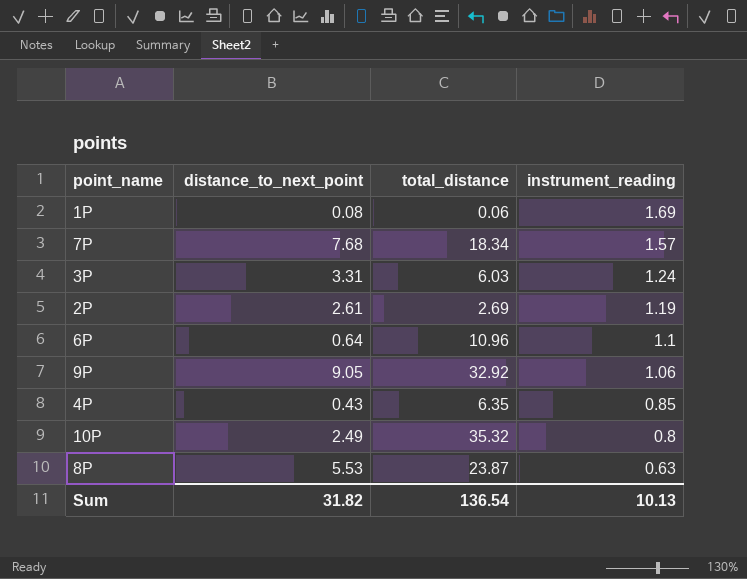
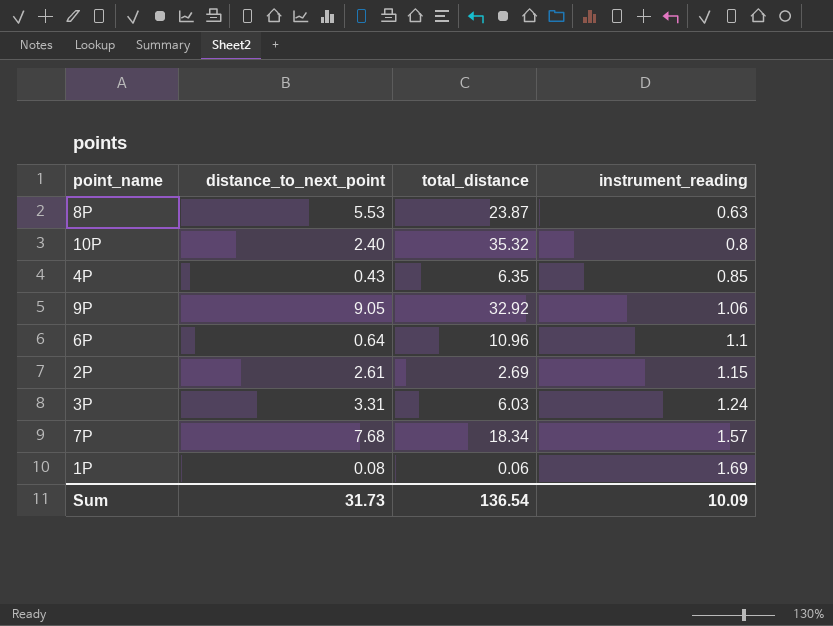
row order: instrument_reading descending -> instrument_reading ascending
10P | distance_to_next_point: 2.49 -> 2.40
2P | instrument_reading: 1.19 -> 1.15
Sum | distance_to_next_point: 31.82 -> 31.73
Sum | instrument_reading: 10.13 -> 10.09

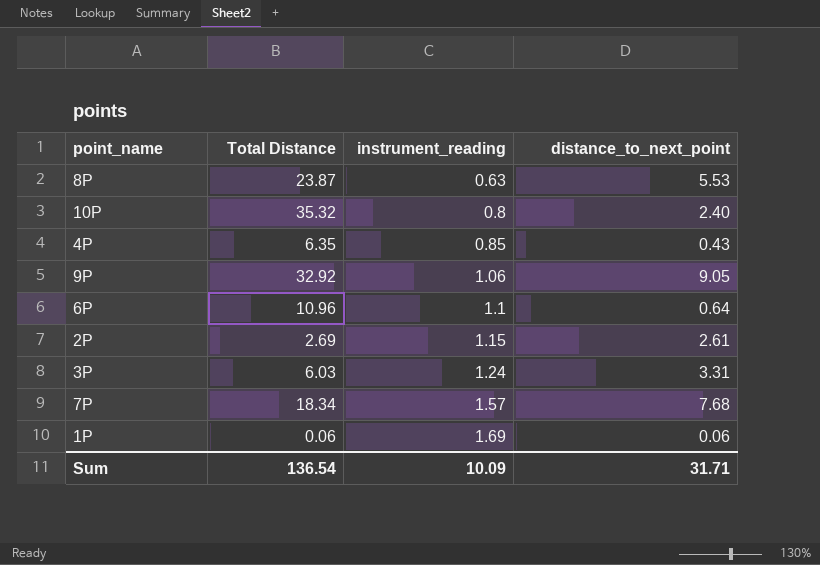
column name: total_distance -> Total Distance
column distance_to_next_point | position: 2 -> 4
1P | distance_to_next_point: 0.08 -> 0.06
Sum | distance_to_next_point: 31.73 -> 31.71

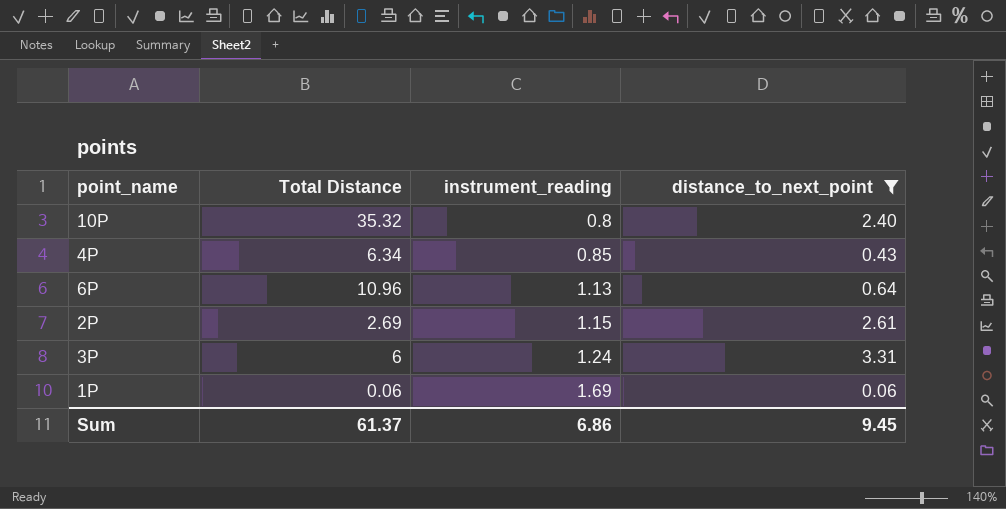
filter: none -> distance_to_next_point <= 3.31
4P | Total Distance: 6.35 -> 6.34
6P | instrument_reading: 1.1 -> 1.13
3P | Total Distance: 6.03 -> 6
Sum | Total Distance: 136.54 -> 61.37
Sum | instrument_reading: 10.09 -> 6.86
Sum | distance_to_next_point: 31.71 -> 9.45

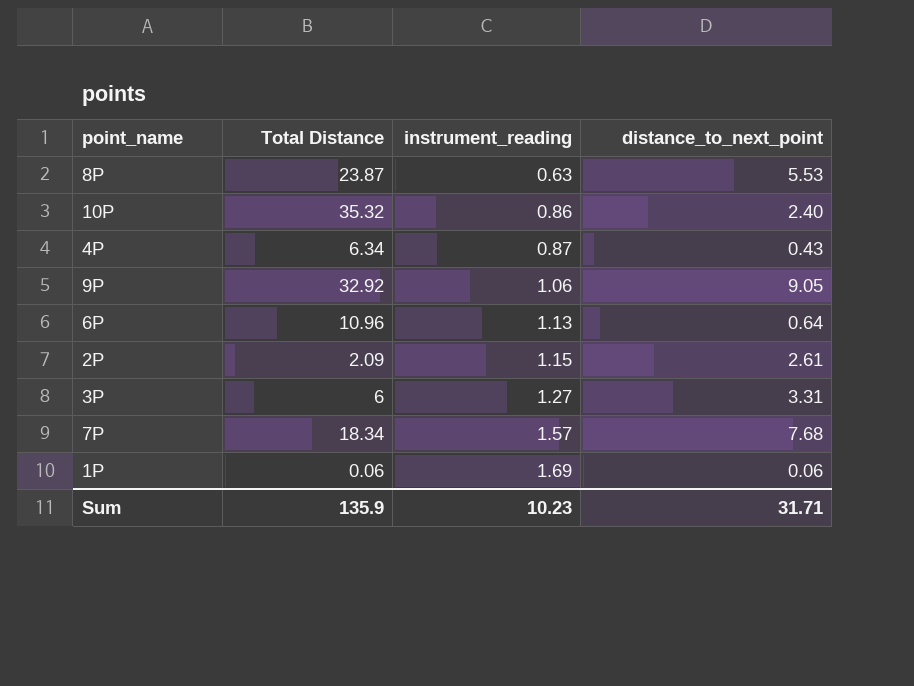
filter: distance_to_next_point <= 3.31 -> none
10P | instrument_reading: 0.8 -> 0.86
4P | instrument_reading: 0.85 -> 0.87
2P | Total Distance: 2.69 -> 2.09
3P | instrument_reading: 1.24 -> 1.27
Sum | Total Distance: 61.37 -> 135.9
Sum | instrument_reading: 6.86 -> 10.23
Sum | distance_to_next_point: 9.45 -> 31.71

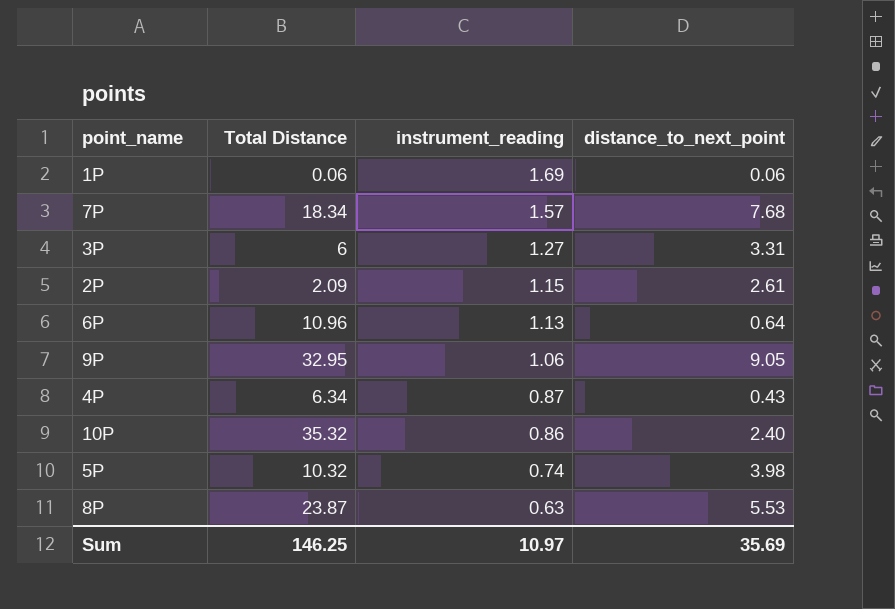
row order: instrument_reading ascending -> instrument_reading descending
9P | Total Distance: 32.92 -> 32.95
row 5P: none -> 10.32 | 0.74 | 3.98
Sum | Total Distance: 135.9 -> 146.25
Sum | instrument_reading: 10.23 -> 10.97
Sum | distance_to_next_point: 31.71 -> 35.69

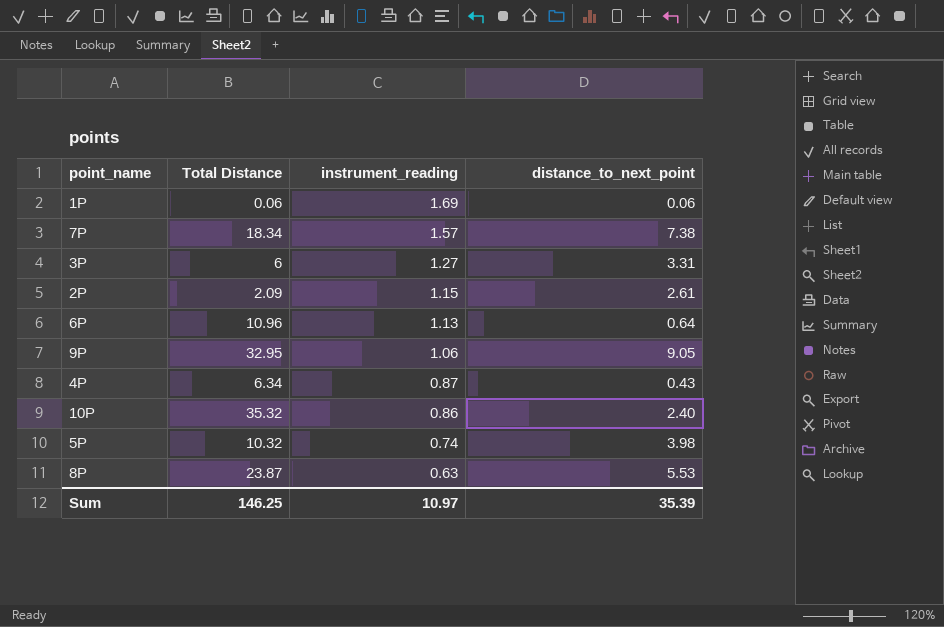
7P | distance_to_next_point: 7.68 -> 7.38
Sum | distance_to_next_point: 35.69 -> 35.39

